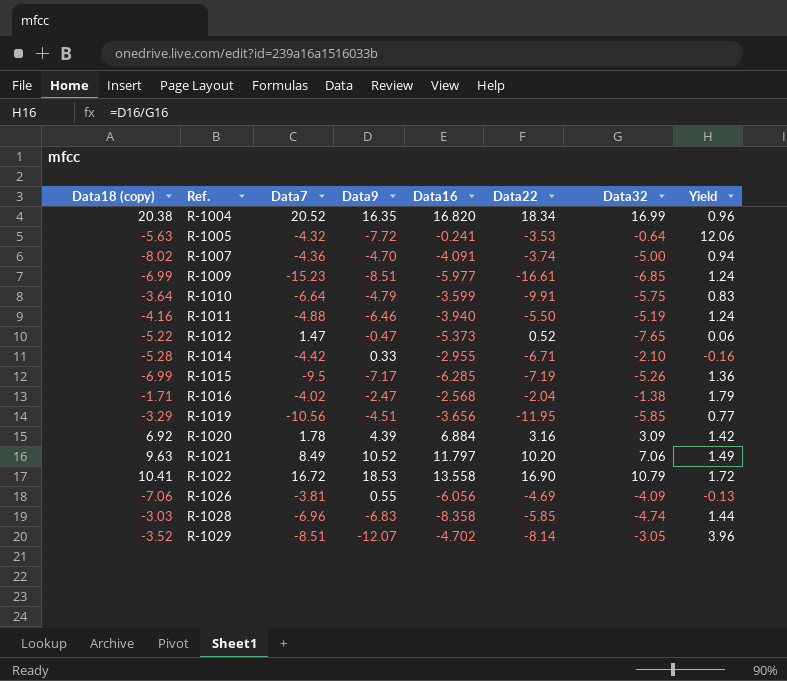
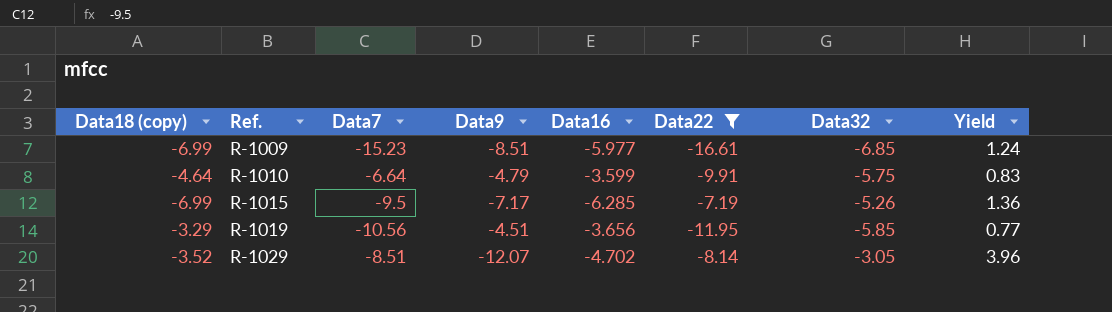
filter: none -> Data22 <= -7.19
R-1010 | Data18 (copy): -3.64 -> -4.64

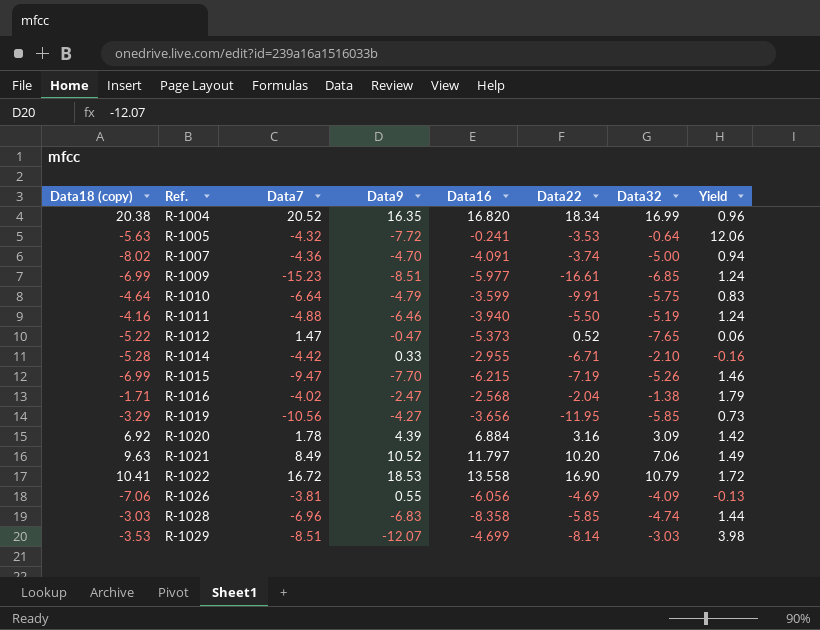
filter: Data22 <= -7.19 -> none
R-1015 | Data7: -9.5 -> -9.47
R-1015 | Data9: -7.17 -> -7.70
R-1015 | Data16: -6.285 -> -6.215
R-1015 | Yield: 1.36 -> 1.46
R-1019 | Data9: -4.51 -> -4.27
R-1019 | Yield: 0.77 -> 0.73
R-1029 | Data18 (copy): -3.52 -> -3.53
R-1029 | Data16: -4.702 -> -4.699
R-1029 | Data32: -3.05 -> -3.03
R-1029 | Yield: 3.96 -> 3.98

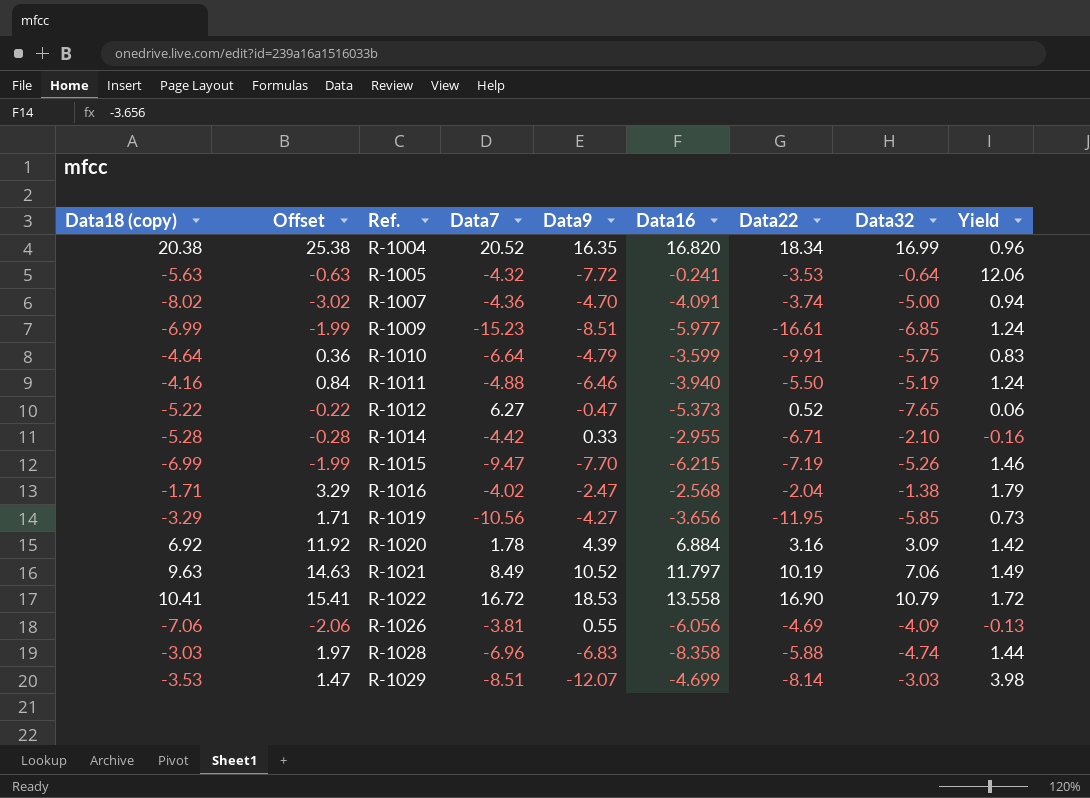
column Offset | formula: none -> [Data18 (copy)] + 5
R-1012 | Data7: 1.47 -> 6.27
R-1021 | Data22: 10.20 -> 10.19
R-1028 | Data22: -5.85 -> -5.88

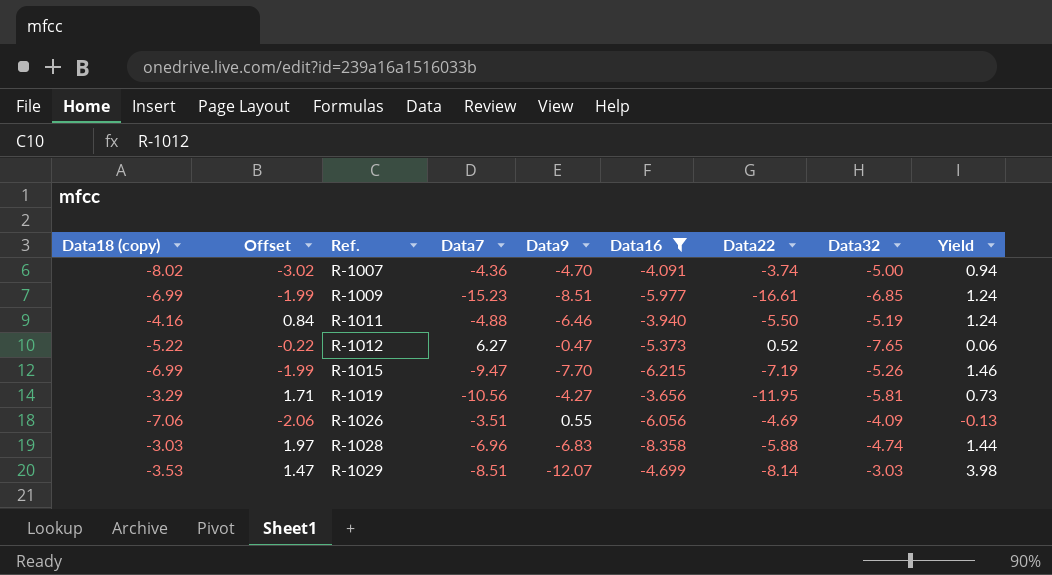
filter: none -> Data16 <= -3.656
R-1019 | Data32: -5.85 -> -5.81
R-1026 | Data7: -3.81 -> -3.51

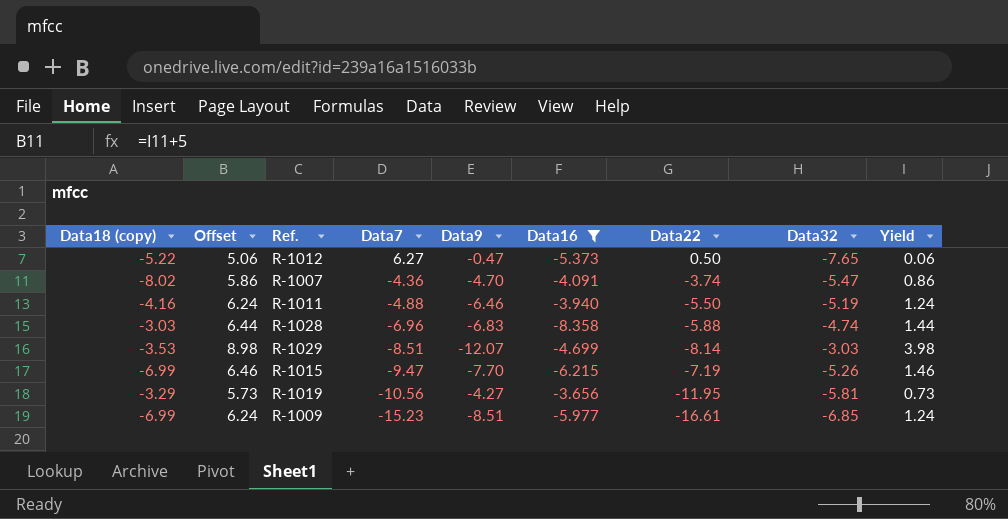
row order: Ref. ascending -> Data7 descending
column Offset | formula: [Data18 (copy)] + 5 -> [Yield] + 5
row R-1026: -7.06 | -2.06 | -3.51 | 0.55 | -6.056 | -4.69 | -4.09 | -0.13 -> none
R-1012 | Data22: 0.52 -> 0.50
R-1007 | Data32: -5.00 -> -5.47
R-1007 | Yield: 0.94 -> 0.86

